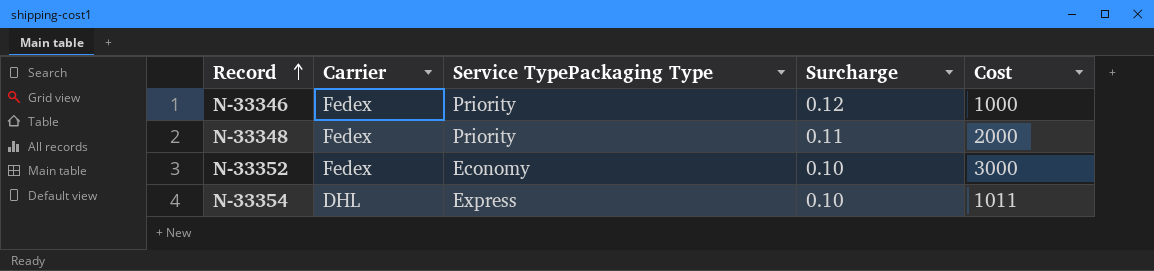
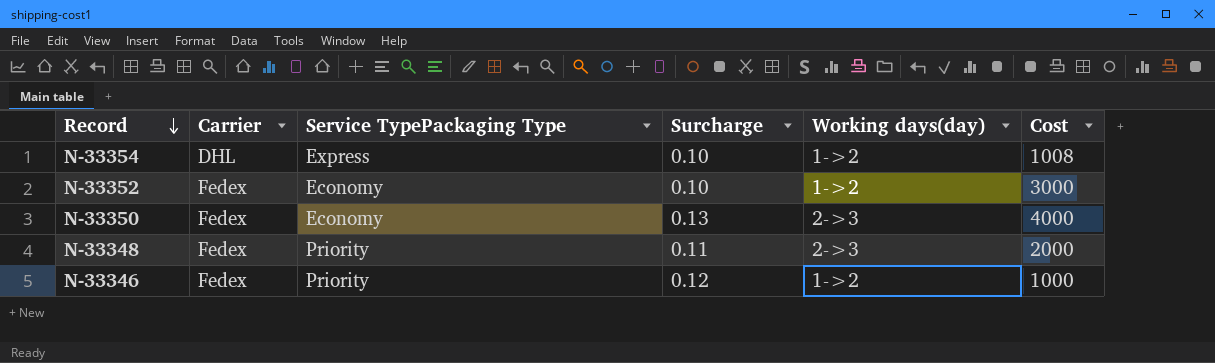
row order: Record ascending -> Record descending
column Working days(day) | position: none -> 5
N-33354 | Cost: 1011 -> 1008
row N-33350: none -> Fedex | Economy | 0.13 | 2->3 | 4000

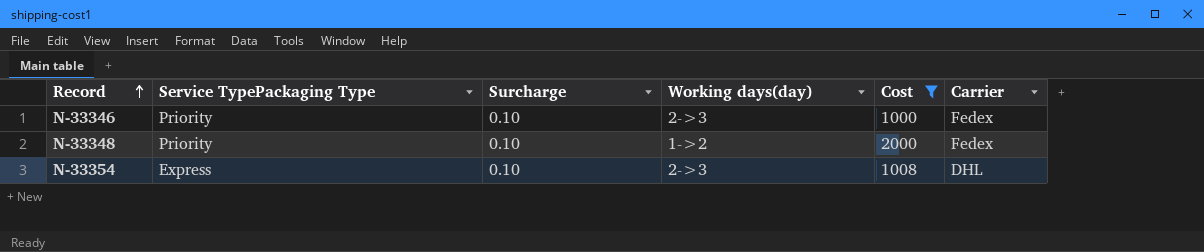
filter: none -> Cost <= 2000
row order: Record descending -> Record ascending
column Carrier | position: 2 -> 6
N-33346 | Surcharge: 0.12 -> 0.10
N-33346 | Working days(day): 1->2 -> 2->3
N-33348 | Surcharge: 0.11 -> 0.10
N-33348 | Working days(day): 2->3 -> 1->2
N-33354 | Working days(day): 1->2 -> 2->3

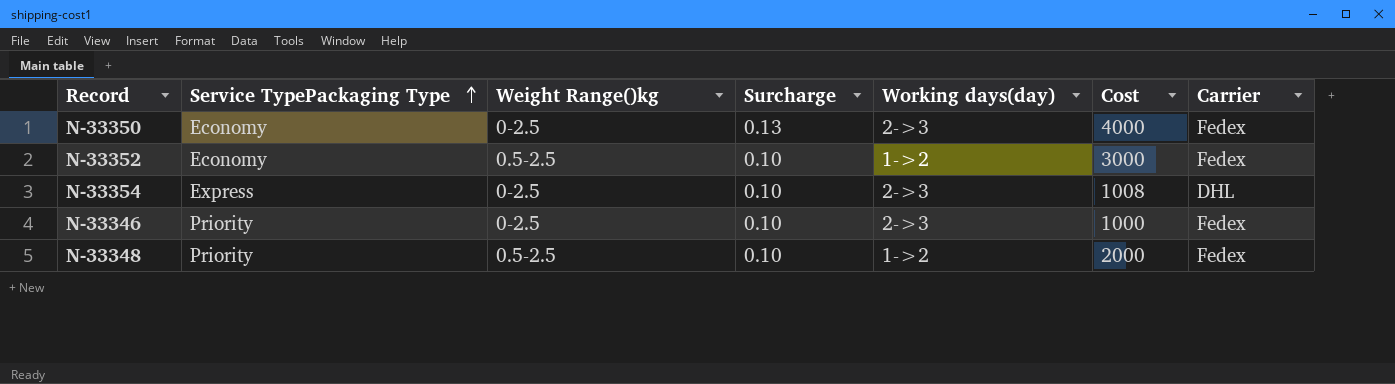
filter: Cost <= 2000 -> none
row order: Record ascending -> Service TypePackaging Type ascending
column Weight Range()kg | position: none -> 3

